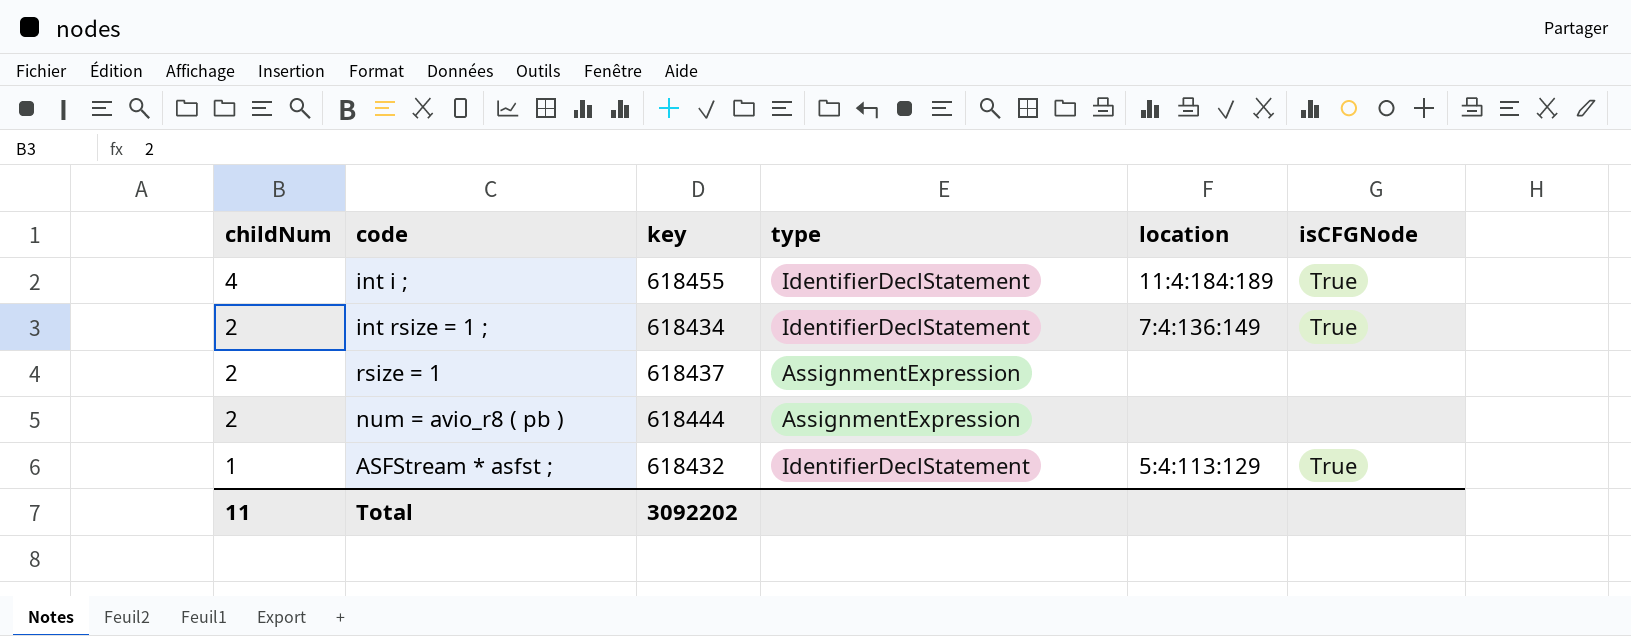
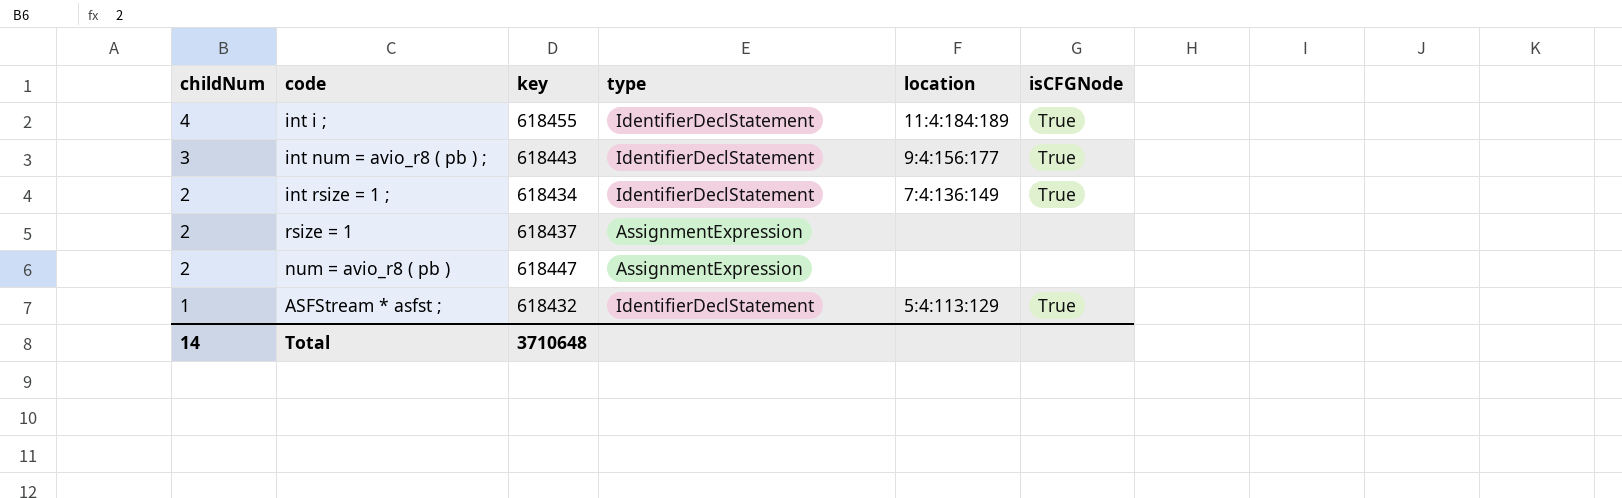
row int num = avio_r8 ( pb ) ;: none -> 3 | 618443 | IdentifierDeclStatement | 9:4:156:177 | True
num = avio_r8 ( pb ) | key: 618444 -> 618447
Total | childNum: 11 -> 14
Total | key: 3092202 -> 3710648

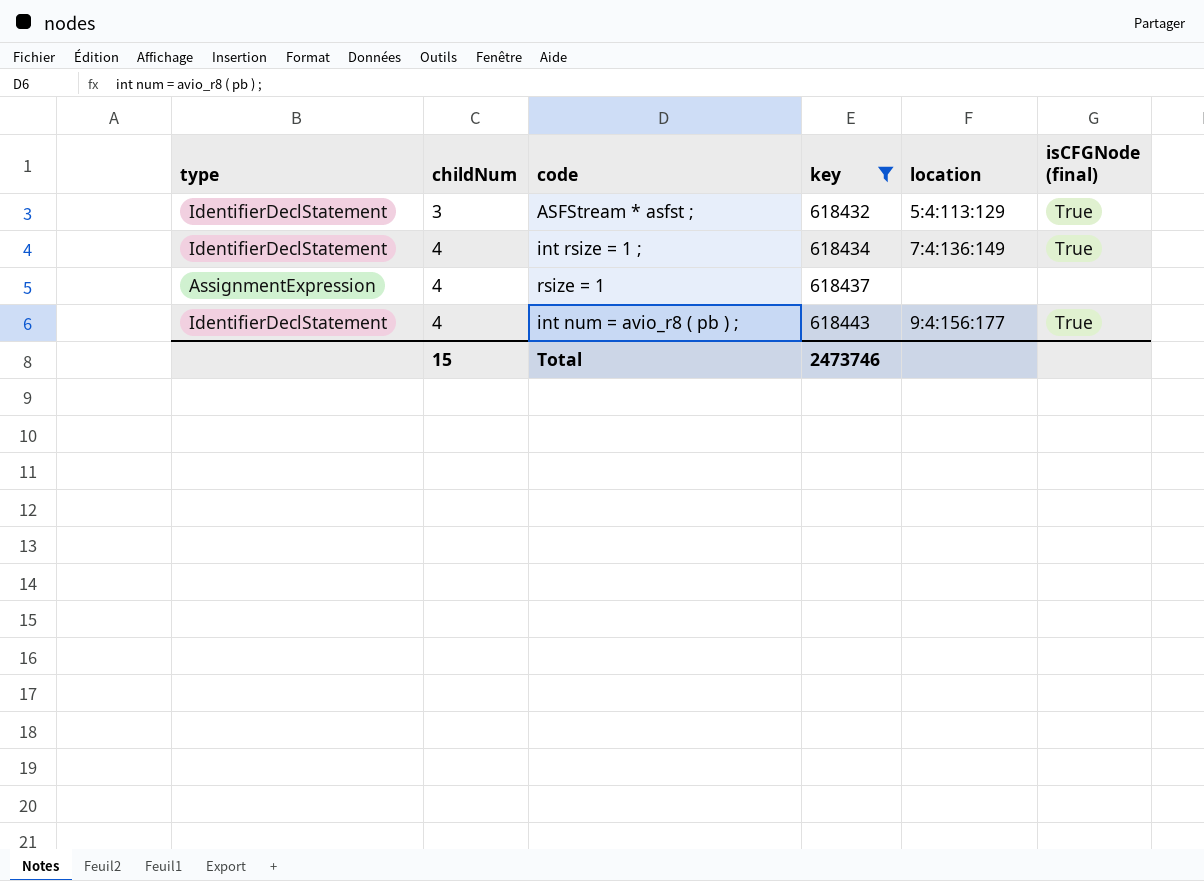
filter: none -> key <= 618443
row order: childNum descending -> childNum ascending
column type | position: 4 -> 1
column name: isCFGNode -> isCFGNode (final)
ASFStream * asfst ; | childNum: 1 -> 3
int rsize = 1 ; | childNum: 2 -> 4
rsize = 1 | childNum: 2 -> 4
int num = avio_r8 ( pb ) ; | childNum: 3 -> 4
Total | childNum: 14 -> 15
Total | key: 3710648 -> 2473746

